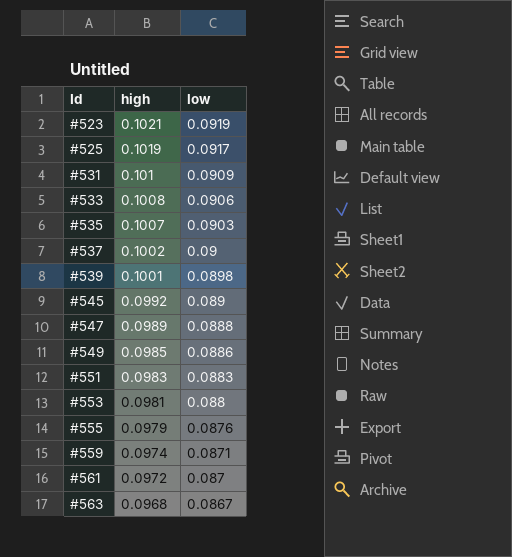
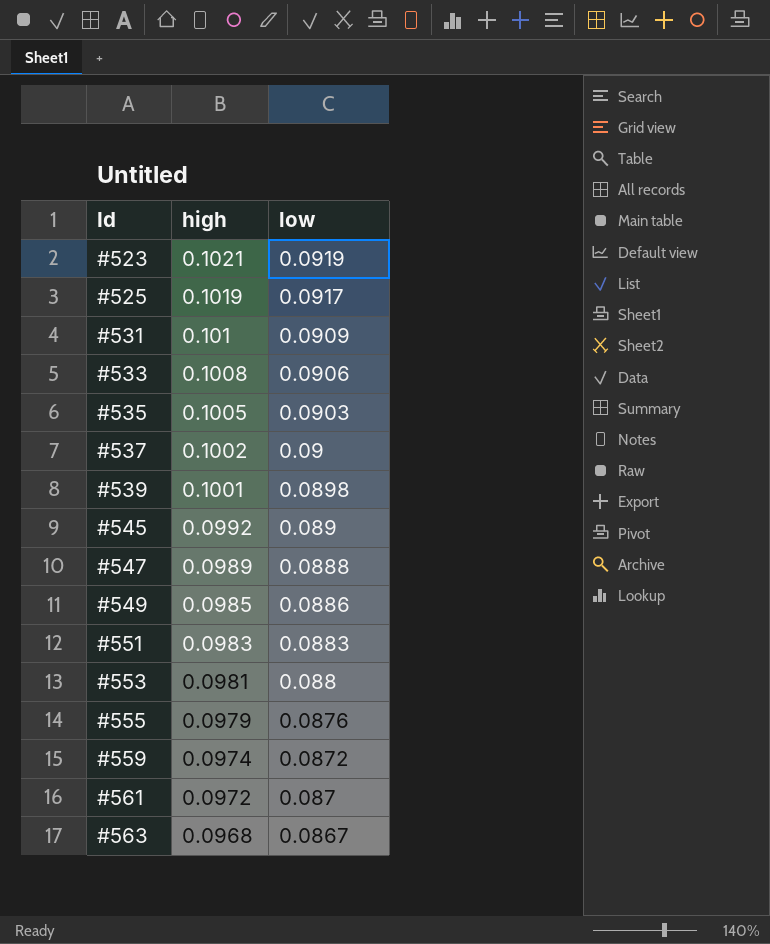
#535 | high: 0.1007 -> 0.1005
#559 | low: 0.0871 -> 0.0872

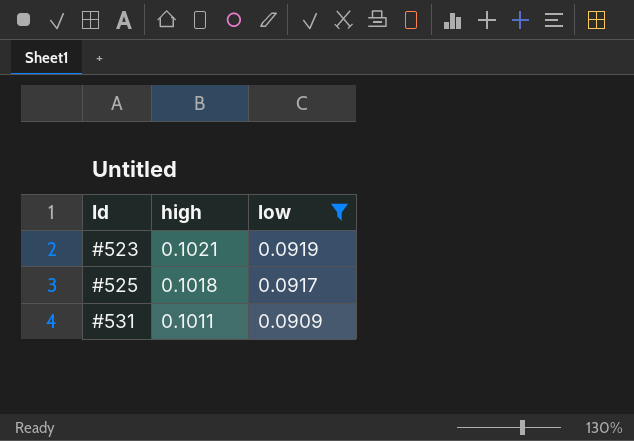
filter: none -> low >= 0.0909
#525 | high: 0.1019 -> 0.1018
#531 | high: 0.101 -> 0.1011

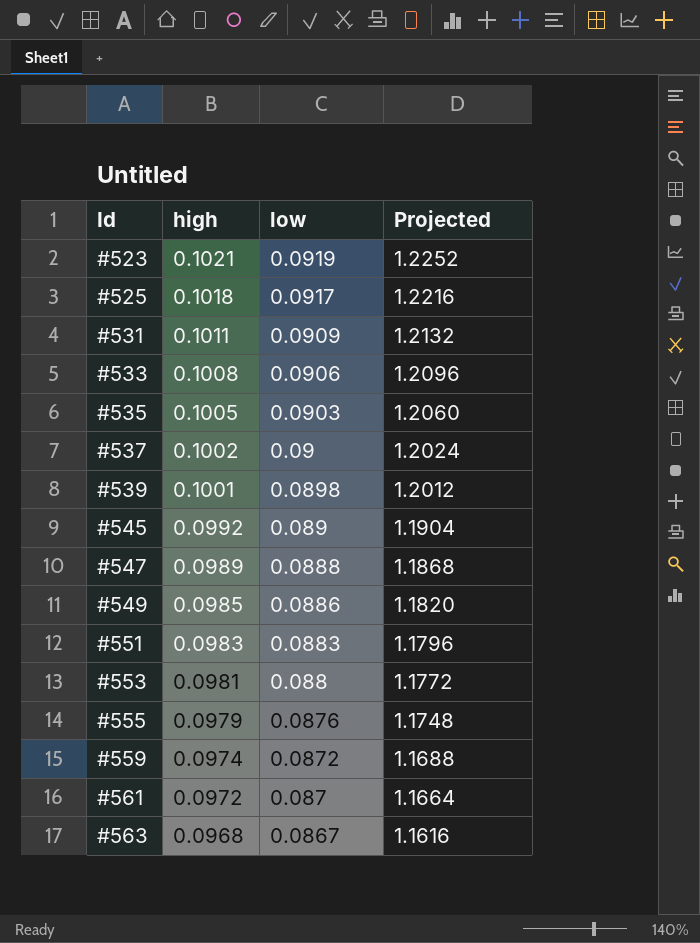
filter: low >= 0.0909 -> none
column Projected | formula: none -> [high] * 12

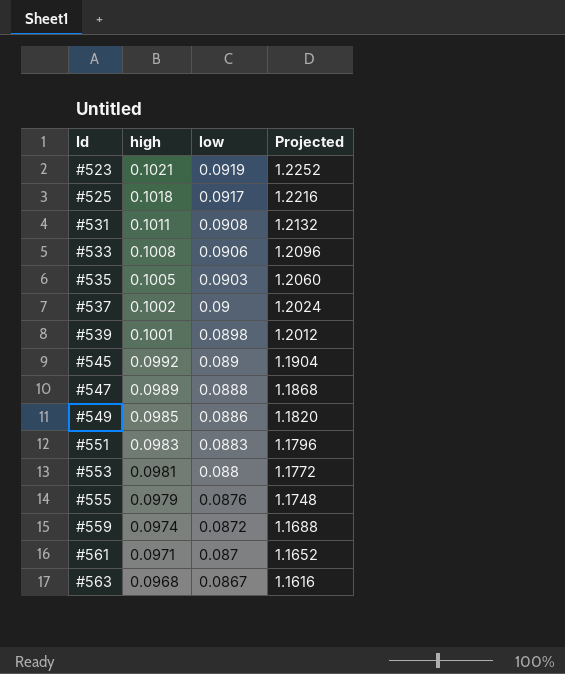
#531 | low: 0.0909 -> 0.0908
#561 | high: 0.0972 -> 0.0971
#561 | Projected: 1.1664 -> 1.1652

